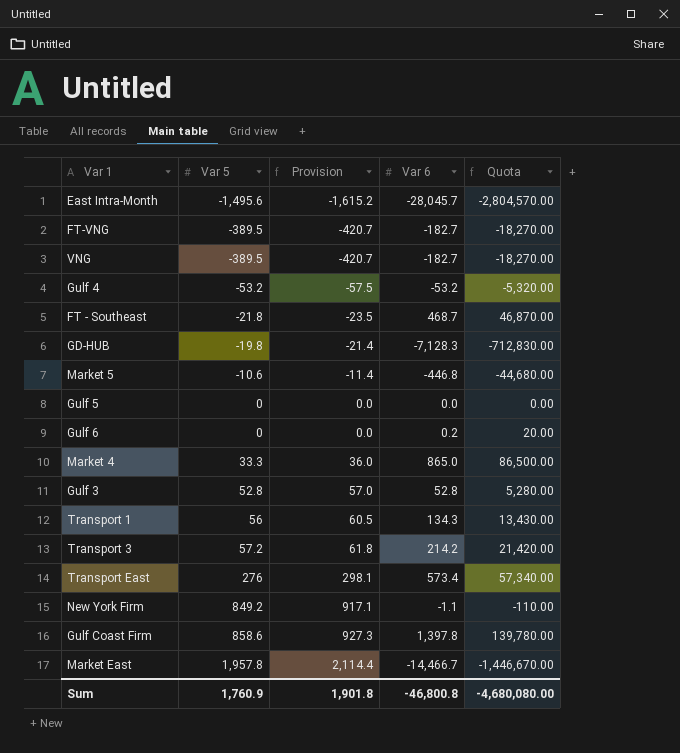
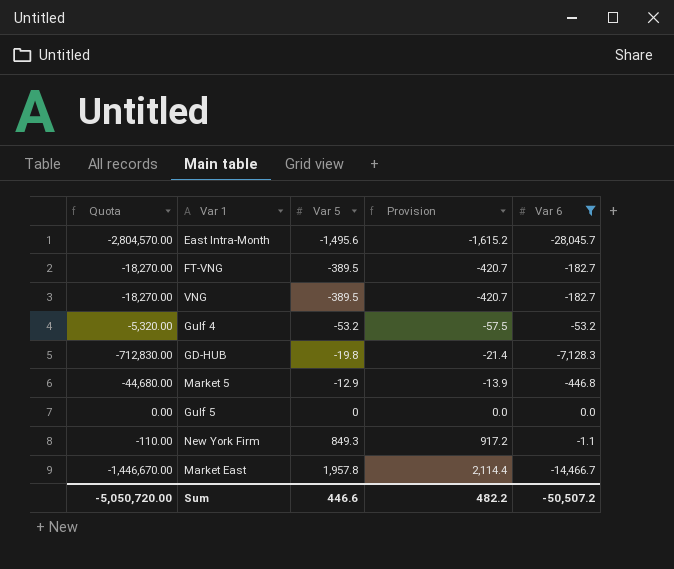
filter: none -> Var 6 <= 0.0
column Quota | position: 5 -> 1
Market 5 | Var 5: -10.6 -> -12.9
Market 5 | Provision: -11.4 -> -13.9
New York Firm | Var 5: 849.2 -> 849.3
New York Firm | Provision: 917.1 -> 917.2
Sum | Quota: -4,680,080.00 -> -5,050,720.00
Sum | Var 5: 1,760.9 -> 446.6
Sum | Provision: 1,901.8 -> 482.2
Sum | Var 6: -46,800.8 -> -50,507.2

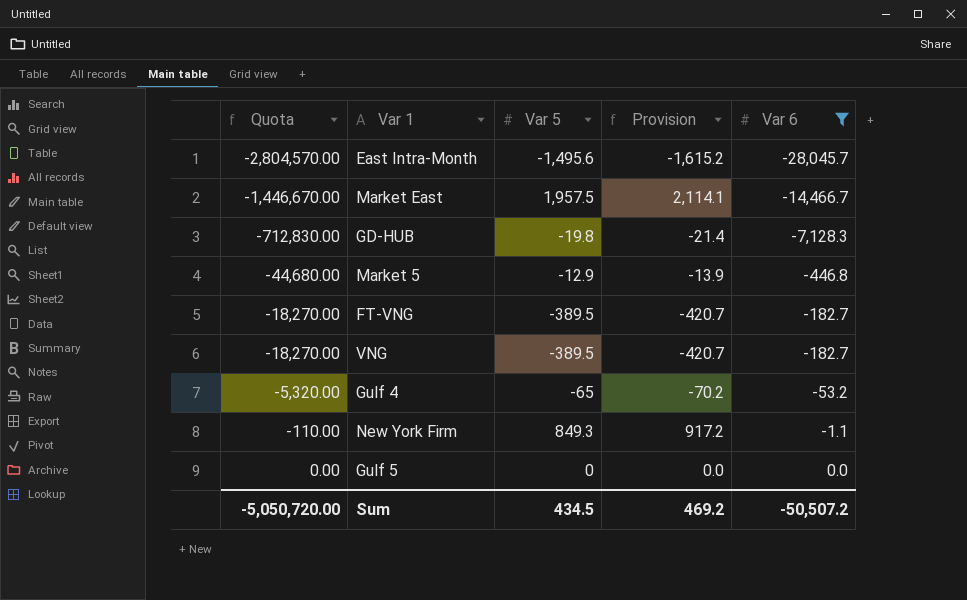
row order: Var 5 ascending -> Quota ascending
Market East | Var 5: 1,957.8 -> 1,957.5
Market East | Provision: 2,114.4 -> 2,114.1
Gulf 4 | Var 5: -53.2 -> -65
Gulf 4 | Provision: -57.5 -> -70.2
Sum | Var 5: 446.6 -> 434.5
Sum | Provision: 482.2 -> 469.2

